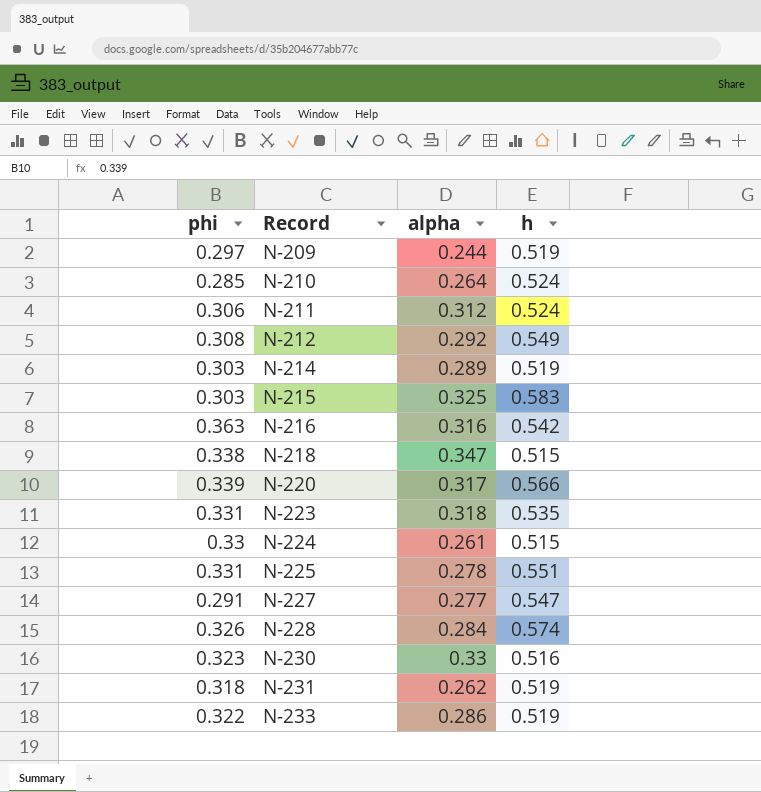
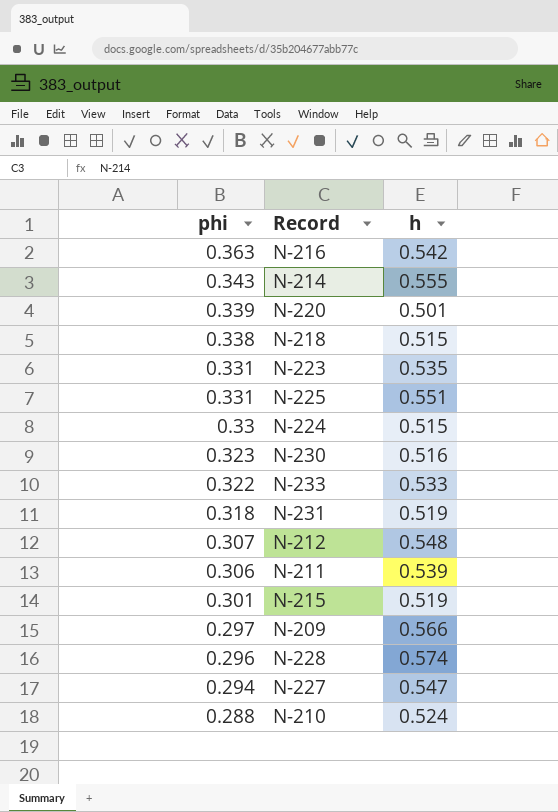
row order: Record ascending -> phi descending
column alpha | position: 3 -> none
N-214 | phi: 0.303 -> 0.343
N-214 | h: 0.519 -> 0.555
N-220 | h: 0.566 -> 0.501
N-233 | h: 0.519 -> 0.533
N-212 | phi: 0.308 -> 0.307
N-212 | h: 0.549 -> 0.548
N-211 | h: 0.524 -> 0.539
N-215 | phi: 0.303 -> 0.301
N-215 | h: 0.583 -> 0.519
N-209 | h: 0.519 -> 0.566
N-228 | phi: 0.326 -> 0.296
N-227 | phi: 0.291 -> 0.294
N-210 | phi: 0.285 -> 0.288

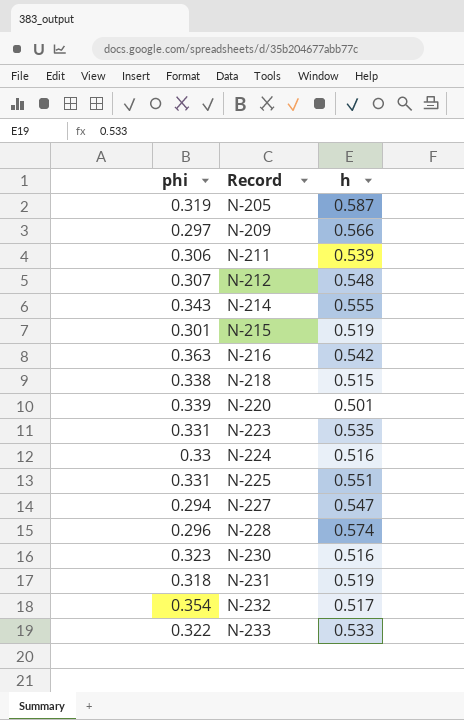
row order: phi descending -> Record ascending
row N-210: 0.288 | 0.524 -> none
row N-205: none -> 0.319 | 0.587
N-224 | h: 0.515 -> 0.516
row N-232: none -> 0.354 | 0.517

